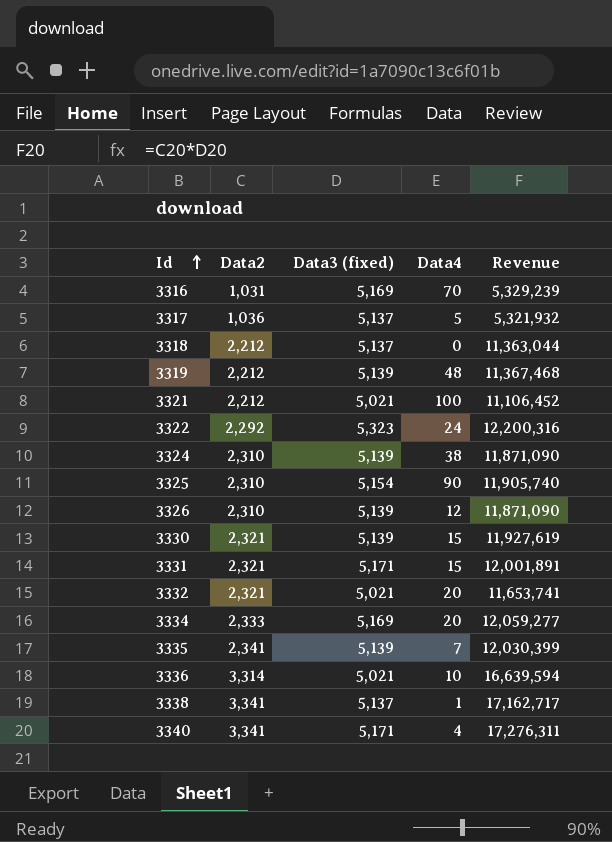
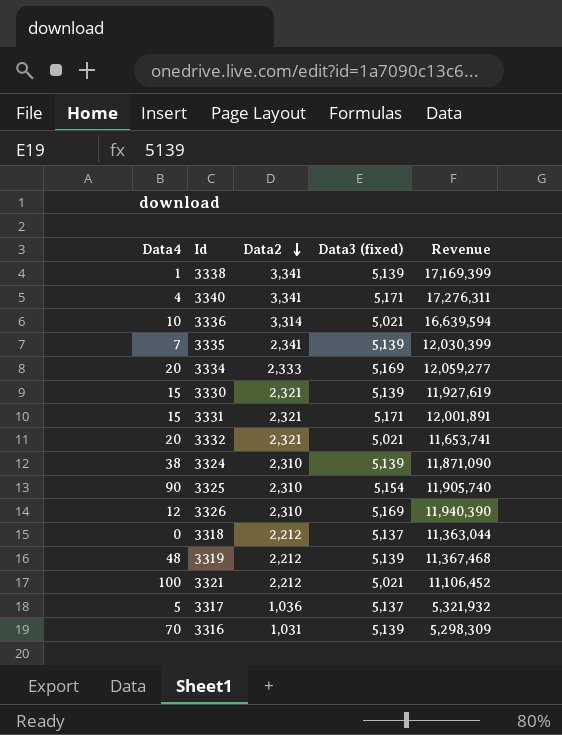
row order: Id ascending -> Data2 descending
column Data4 | position: 4 -> 1
row 3322: 2,292 | 5,323 | 24 | 12,200,316 -> none
3338 | Data3 (fixed): 5,137 -> 5,139
3338 | Revenue: 17,162,717 -> 17,169,399
3326 | Data3 (fixed): 5,139 -> 5,169
3326 | Revenue: 11,871,090 -> 11,940,390
3316 | Data3 (fixed): 5,169 -> 5,139
3316 | Revenue: 5,329,239 -> 5,298,309

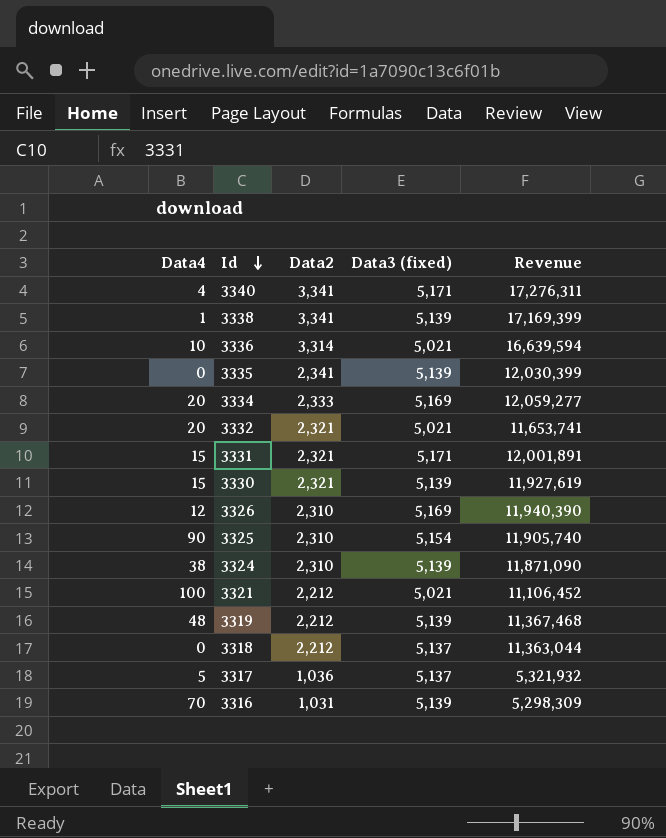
row order: Data2 descending -> Id descending
3335 | Data4: 7 -> 0

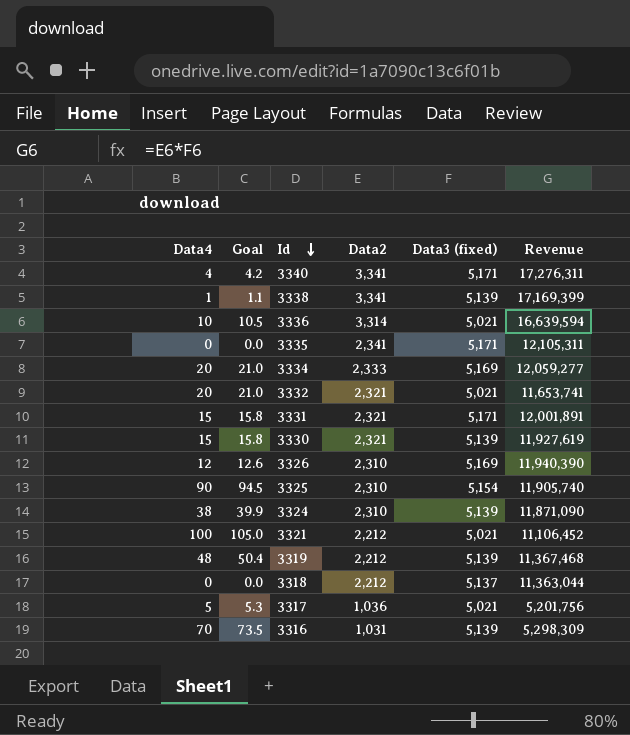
column Goal | formula: none -> [Data4] * 1.05
3335 | Data3 (fixed): 5,139 -> 5,171
3335 | Revenue: 12,030,399 -> 12,105,311
3317 | Data3 (fixed): 5,137 -> 5,021
3317 | Revenue: 5,321,932 -> 5,201,756

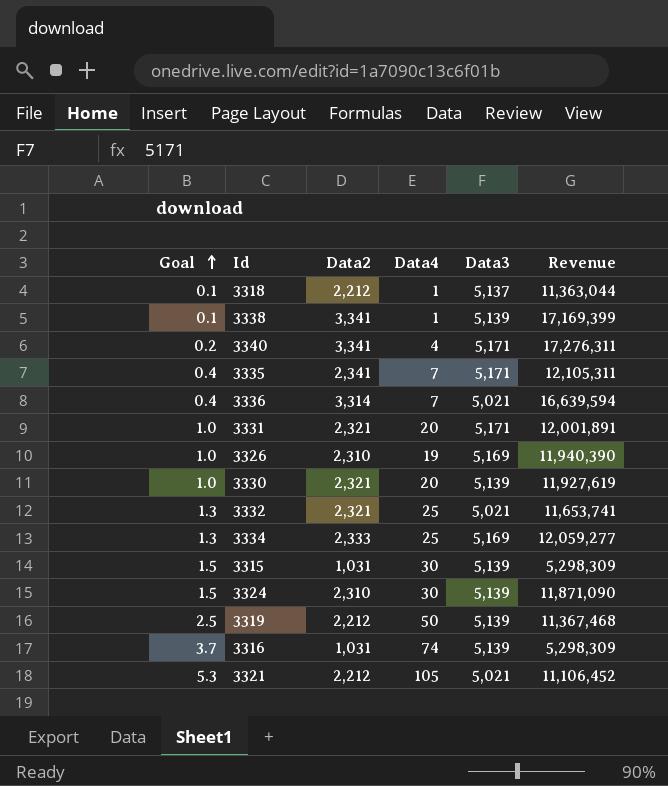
row order: Id descending -> Goal ascending
column Goal | formula: [Data4] * 1.05 -> [Data4] * 0.05
column Data4 | position: 1 -> 4
column name: Data3 (fixed) -> Data3
row 3325: 90 | 94.5 | 2,310 | 5,154 | 11,905,740 -> none
row 3317: 5 | 5.3 | 1,036 | 5,021 | 5,201,756 -> none
3318 | Data4: 0 -> 1
3335 | Data4: 0 -> 7
3336 | Data4: 10 -> 7
3331 | Data4: 15 -> 20
3326 | Data4: 12 -> 19
3330 | Data4: 15 -> 20
3332 | Data4: 20 -> 25
3334 | Data4: 20 -> 25
row 3315: none -> 1.5 | 1,031 | 30 | 5,139 | 5,298,309
3324 | Data4: 38 -> 30
3319 | Data4: 48 -> 50
3316 | Data4: 70 -> 74
3321 | Data4: 100 -> 105

